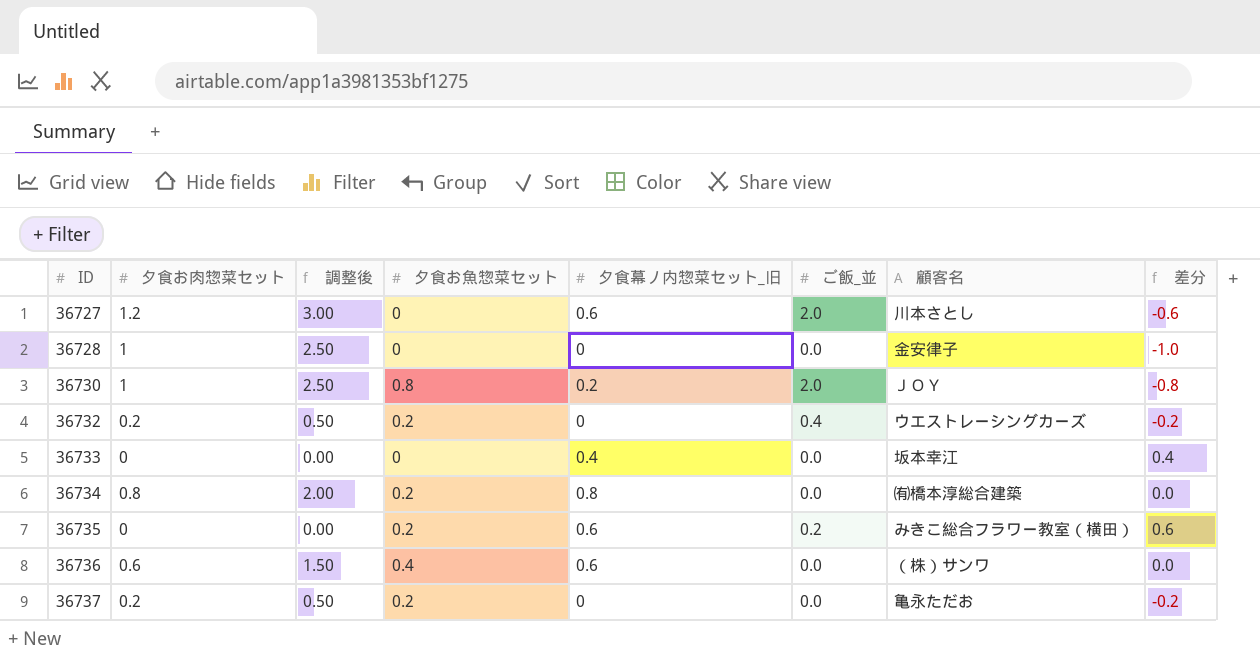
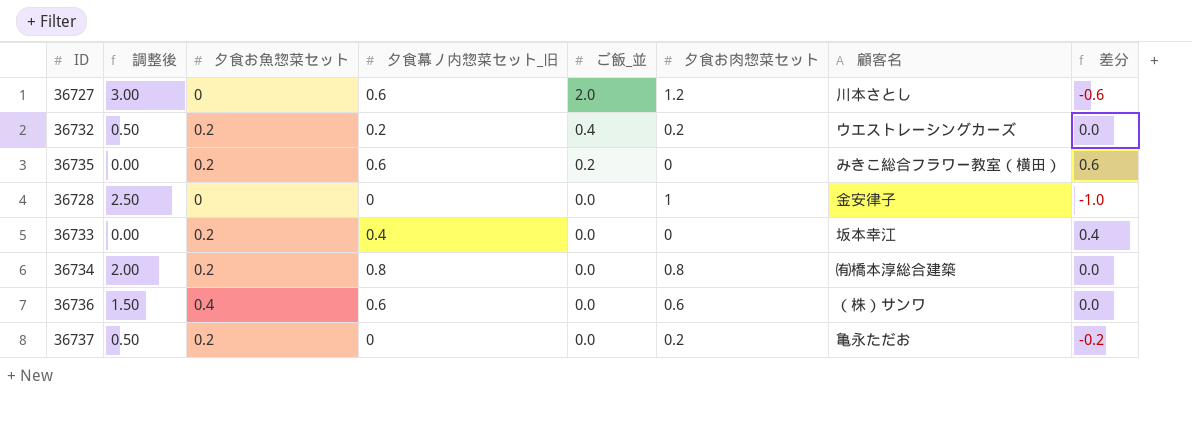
row order: ID ascending -> ご飯_並 descending
column 夕食お肉惣菜セット | position: 2 -> 6
row 36730: 1 | 2.50 | 0.8 | 0.2 | 2.0 | ＪＯＹ | -0.8 -> none
36732 | 夕食幕ノ内惣菜セット_旧: 0 -> 0.2
36732 | 差分: -0.2 -> 0.0
36733 | 夕食お魚惣菜セット: 0 -> 0.2

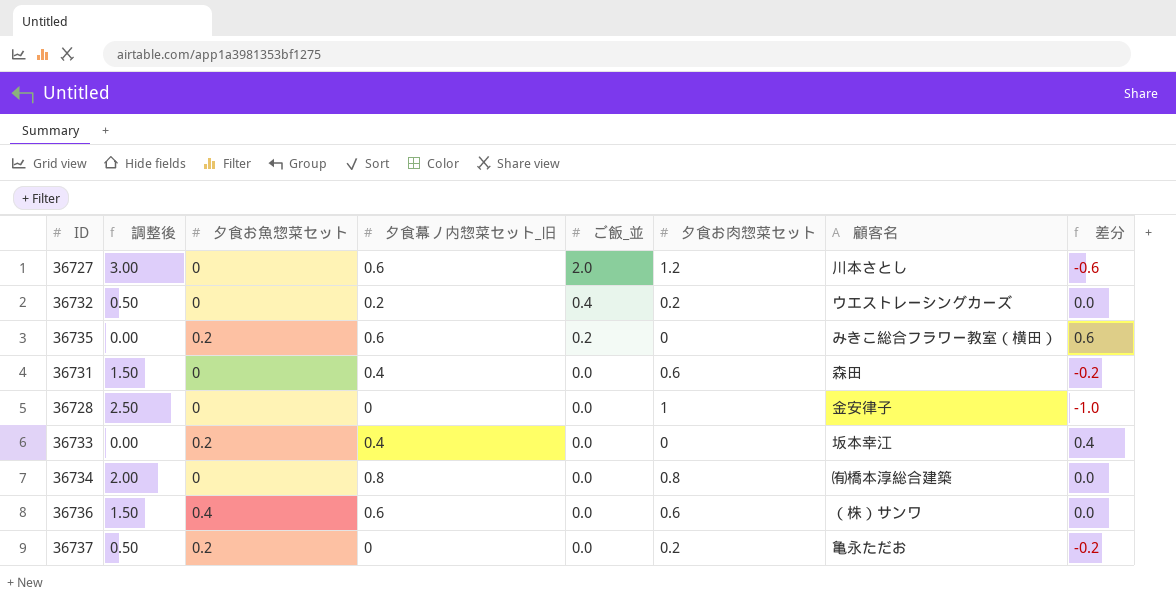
36732 | 夕食お魚惣菜セット: 0.2 -> 0
row 36731: none -> 1.50 | 0 | 0.4 | 0.0 | 0.6 | 森田 | -0.2
36734 | 夕食お魚惣菜セット: 0.2 -> 0

